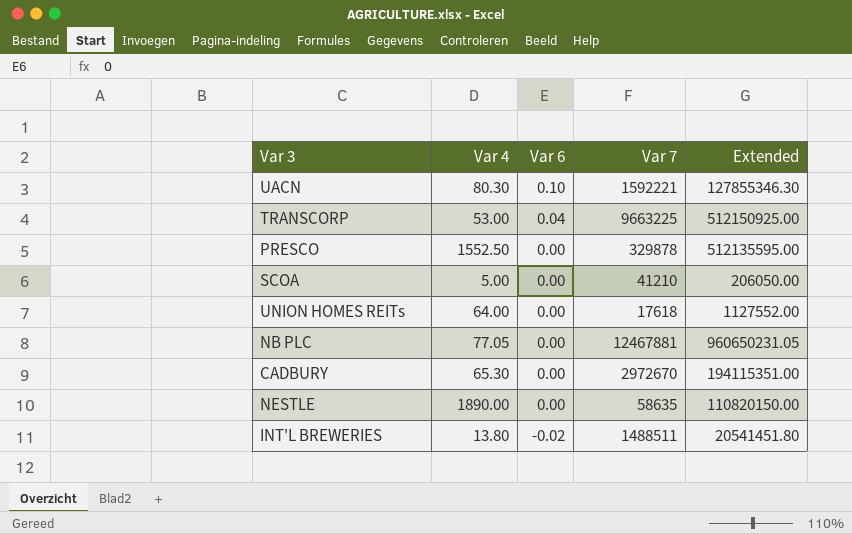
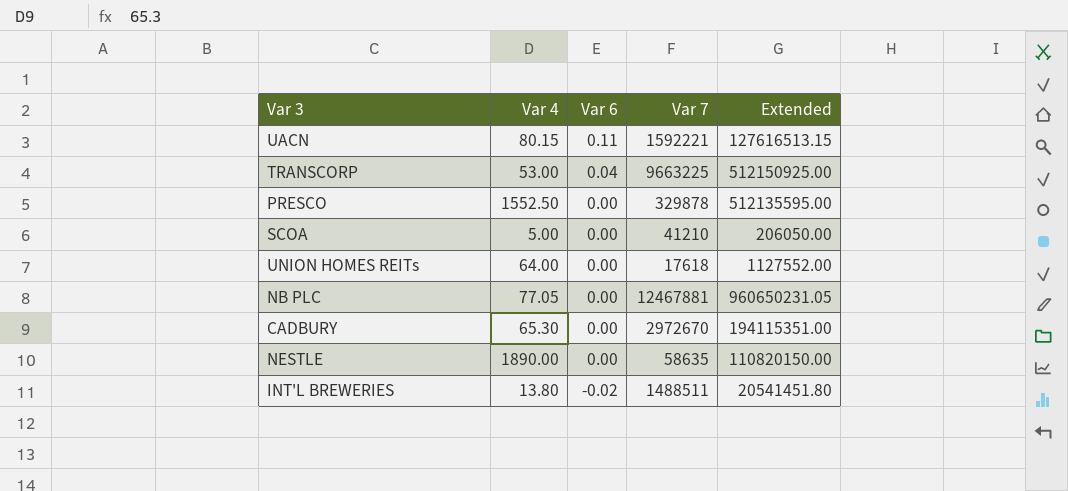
UACN | Var 4: 80.30 -> 80.15
UACN | Var 6: 0.10 -> 0.11
UACN | Extended: 127855346.30 -> 127616513.15

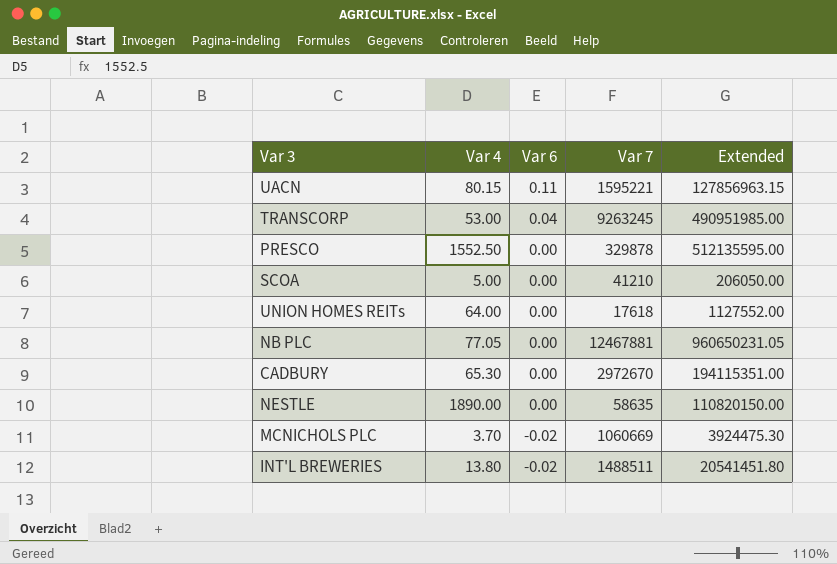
UACN | Var 7: 1592221 -> 1595221
UACN | Extended: 127616513.15 -> 127856963.15
TRANSCORP | Var 7: 9663225 -> 9263245
TRANSCORP | Extended: 512150925.00 -> 490951985.00
row MCNICHOLS PLC: none -> 3.70 | -0.02 | 1060669 | 3924475.30

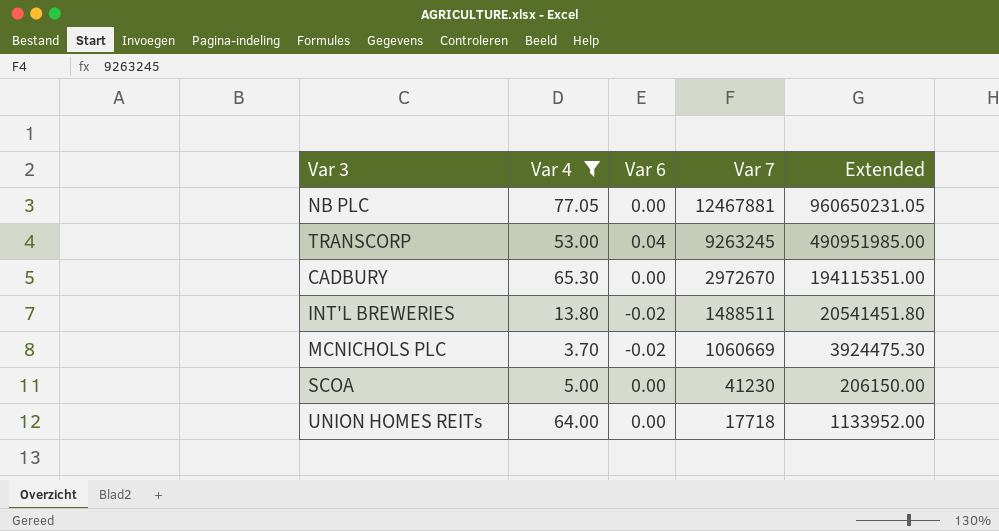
filter: none -> Var 4 <= 77.05
row order: Var 6 descending -> Var 7 descending
SCOA | Var 7: 41210 -> 41230
SCOA | Extended: 206050.00 -> 206150.00
UNION HOMES REITs | Var 7: 17618 -> 17718
UNION HOMES REITs | Extended: 1127552.00 -> 1133952.00

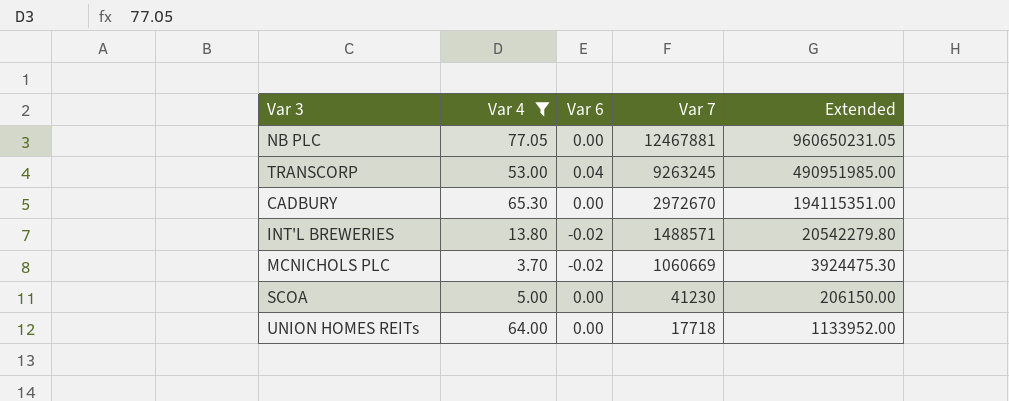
INT'L BREWERIES | Var 7: 1488511 -> 1488571
INT'L BREWERIES | Extended: 20541451.80 -> 20542279.80

